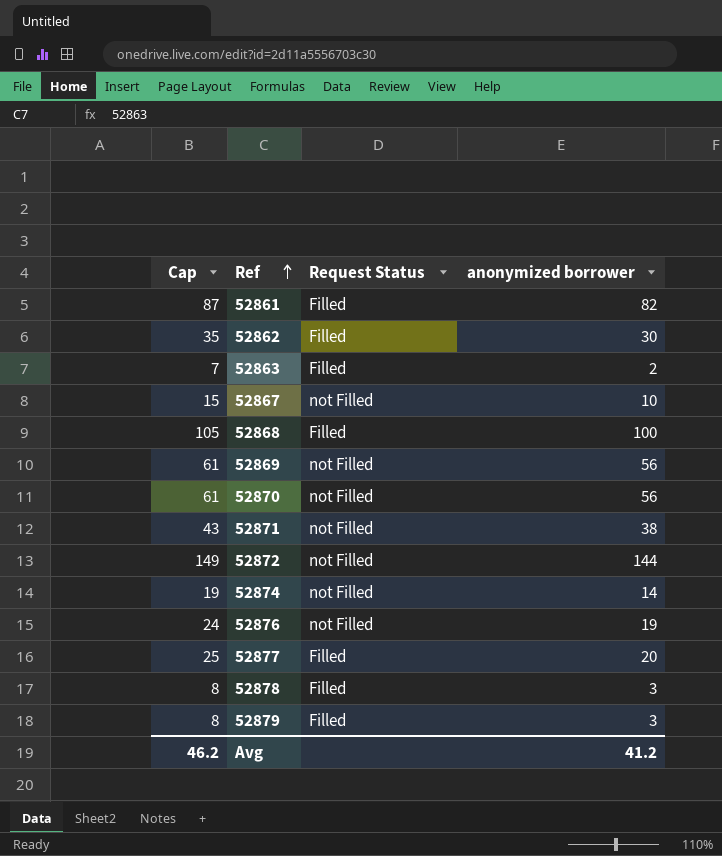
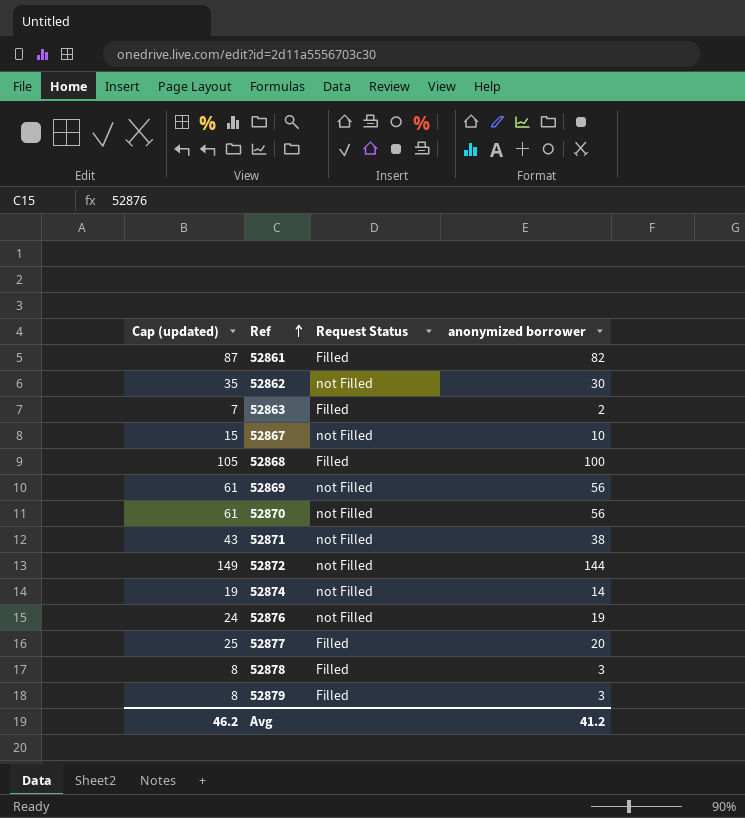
column name: Cap -> Cap (updated)
52862 | Request Status: Filled -> not Filled

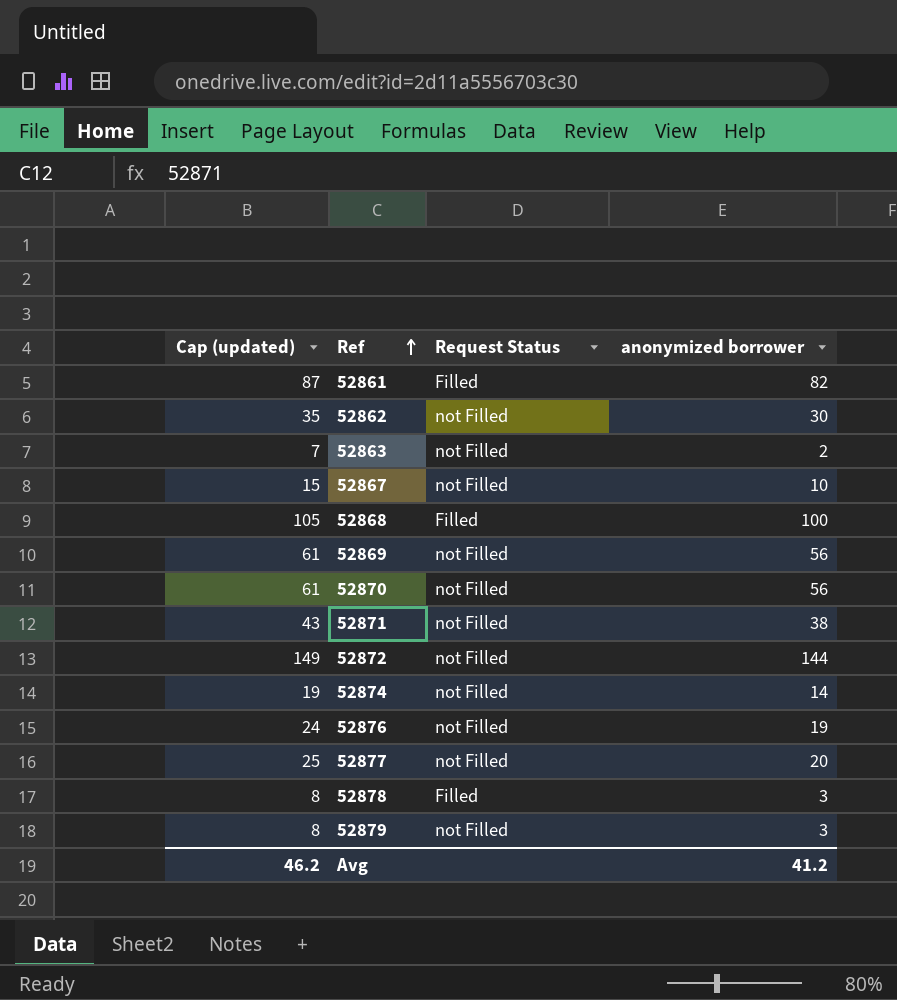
52863 | Request Status: Filled -> not Filled
52877 | Request Status: Filled -> not Filled
52879 | Request Status: Filled -> not Filled

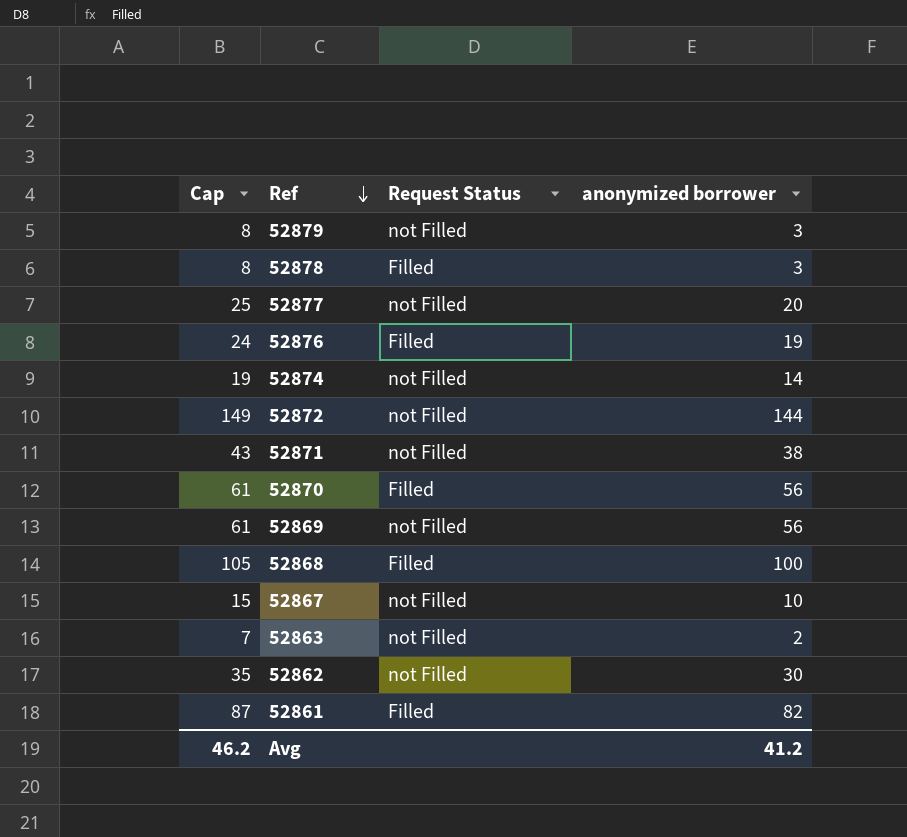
row order: Ref ascending -> Ref descending
column name: Cap (updated) -> Cap
52876 | Request Status: not Filled -> Filled
52870 | Request Status: not Filled -> Filled

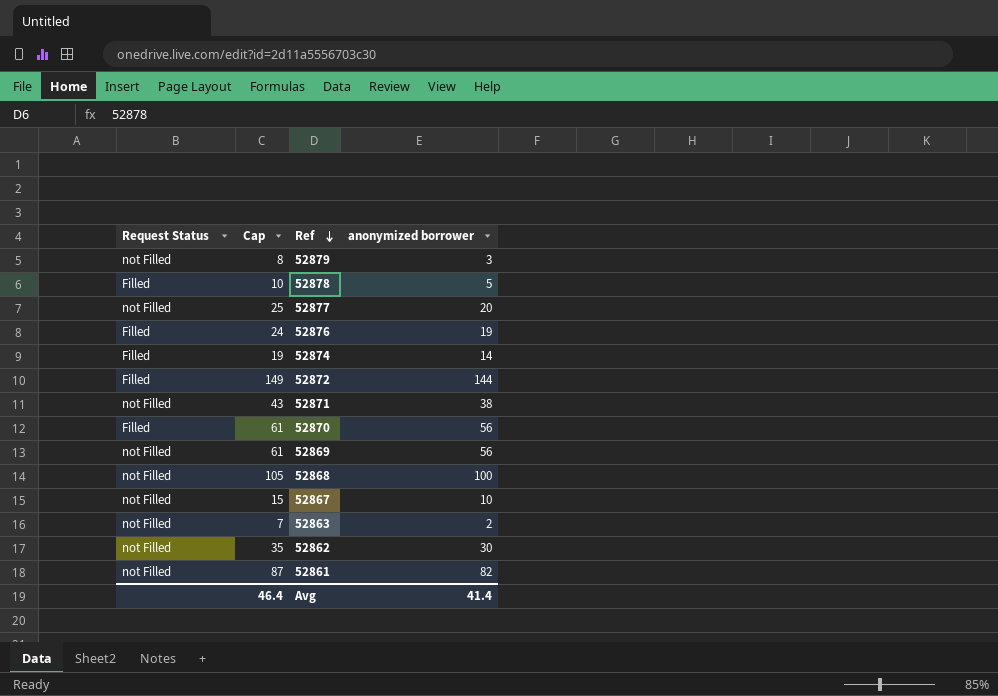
column Request Status | position: 3 -> 1
52878 | Cap: 8 -> 10
52878 | anonymized borrower: 3 -> 5
52874 | Request Status: not Filled -> Filled
52872 | Request Status: not Filled -> Filled
52868 | Request Status: Filled -> not Filled
52861 | Request Status: Filled -> not Filled
Avg | Cap: 46.2 -> 46.4
Avg | anonymized borrower: 41.2 -> 41.4

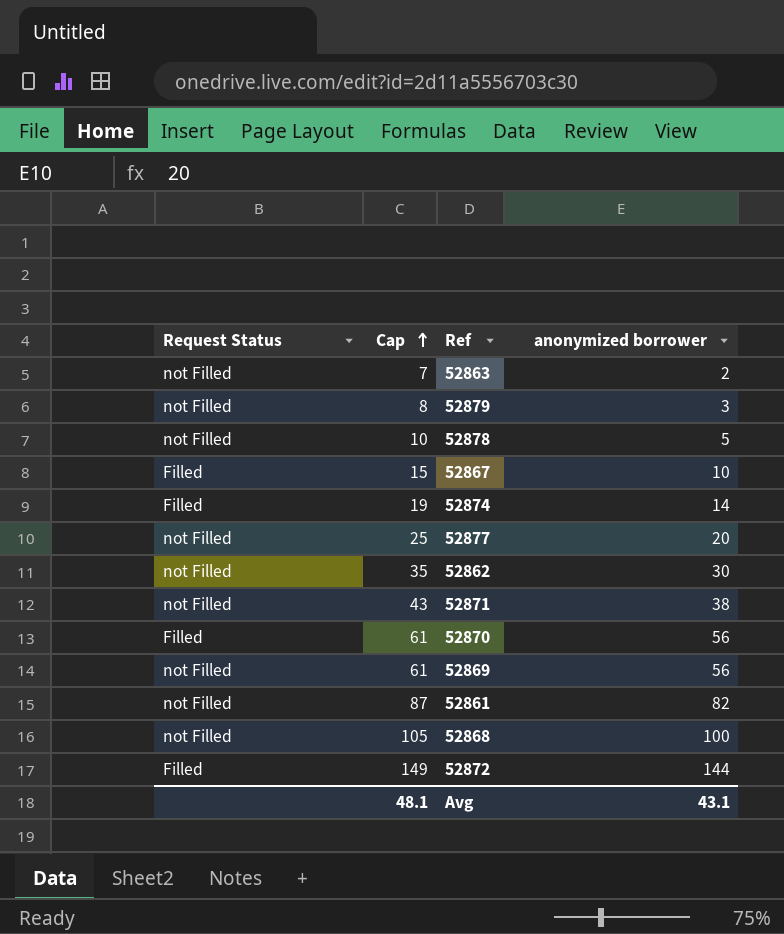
row order: Ref descending -> Cap ascending
row 52876: Filled | 24 | 19 -> none
52878 | Request Status: Filled -> not Filled
52867 | Request Status: not Filled -> Filled
Avg | Cap: 46.4 -> 48.1
Avg | anonymized borrower: 41.4 -> 43.1

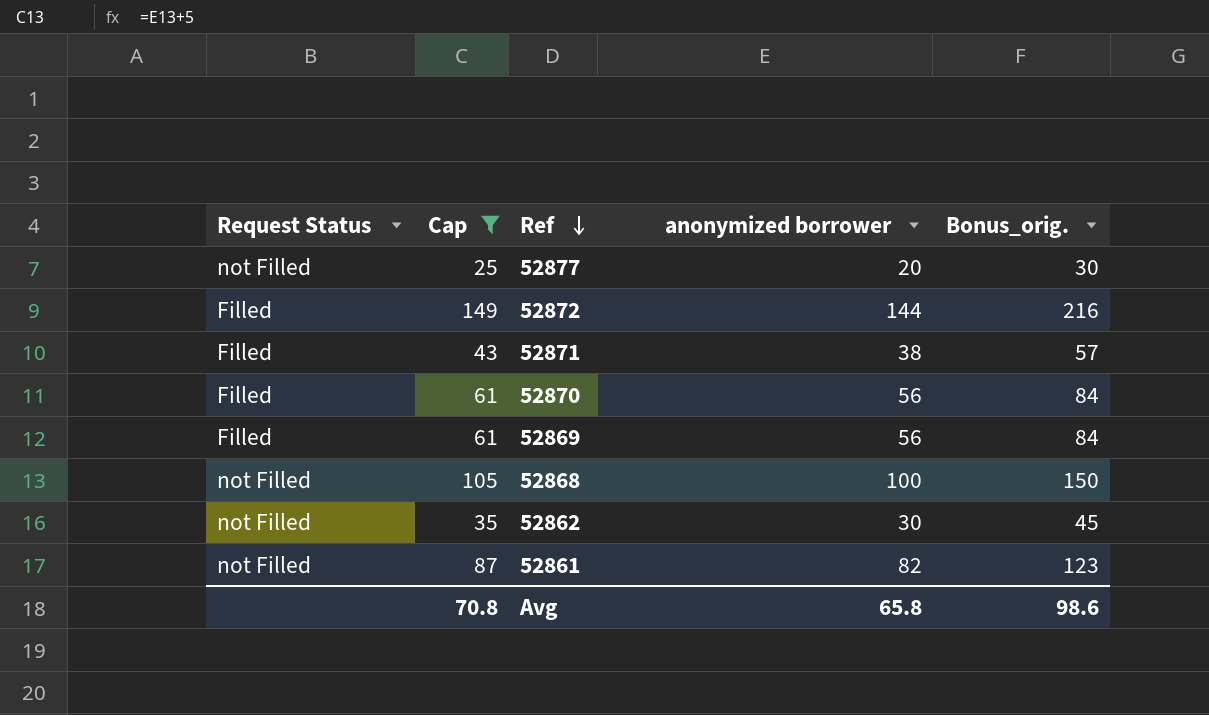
filter: none -> Cap >= 25
row order: Cap ascending -> Ref descending
column Bonus_orig. | formula: none -> [anonymized borrower] * 1.5
52871 | Request Status: not Filled -> Filled
52869 | Request Status: not Filled -> Filled
Avg | Cap: 48.1 -> 70.8
Avg | anonymized borrower: 43.1 -> 65.8

